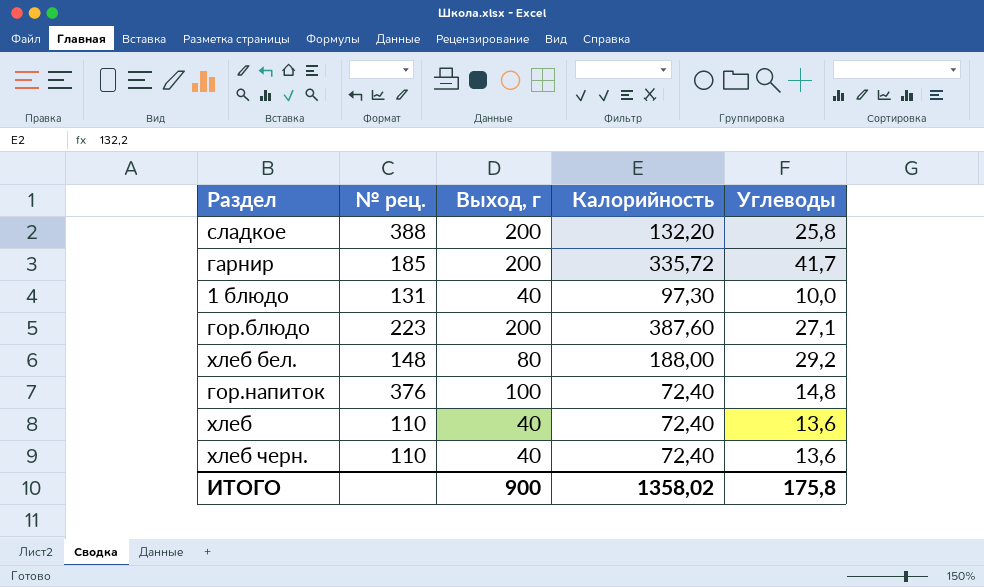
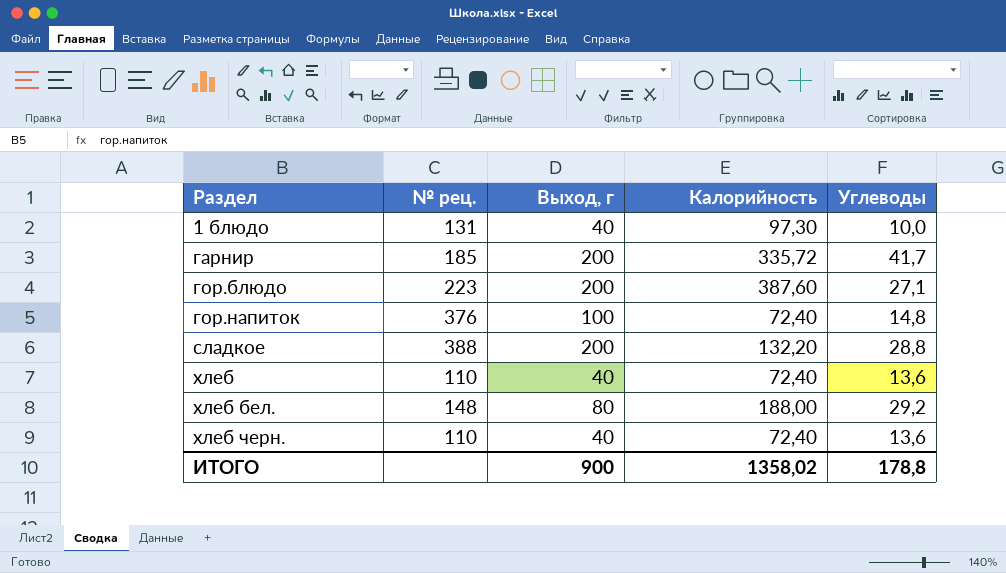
row order: none -> Раздел ascending
сладкое | Углеводы: 25,8 -> 28,8
ИТОГО | Углеводы: 175,8 -> 178,8

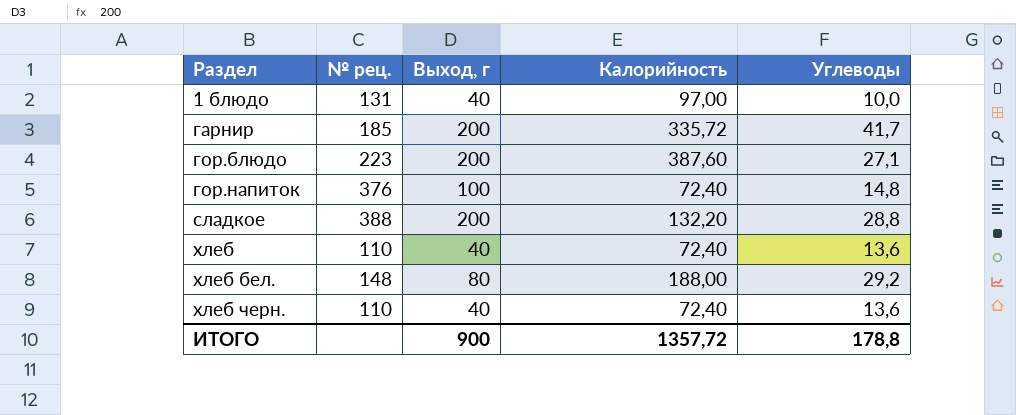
1 блюдо | Калорийность: 97,30 -> 97,00
ИТОГО | Калорийность: 1358,02 -> 1357,72

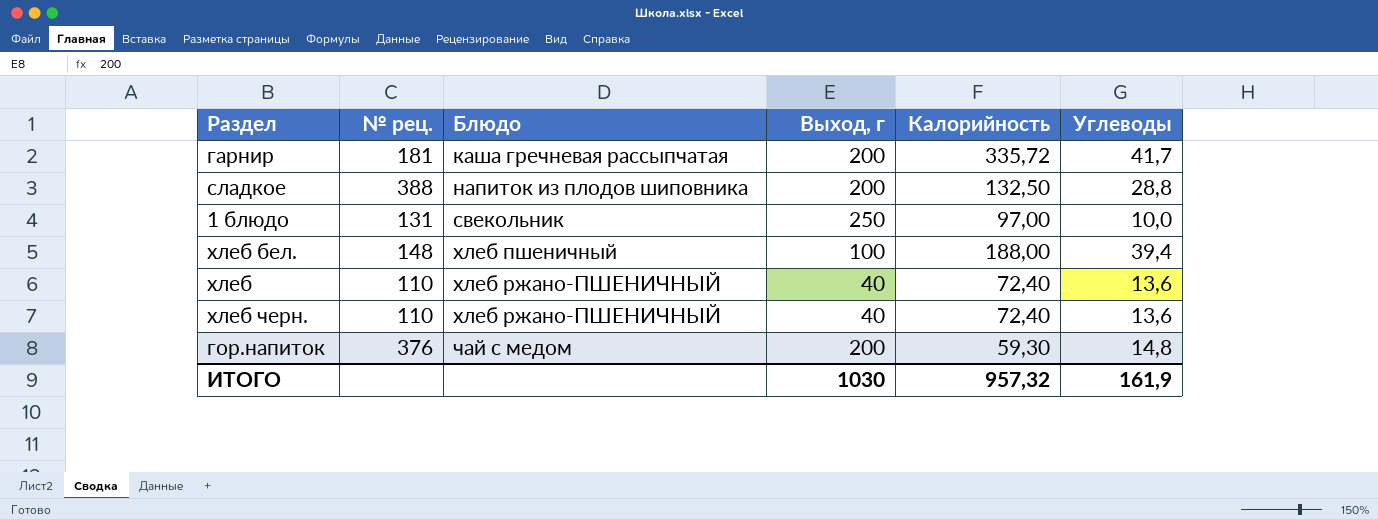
row order: Раздел ascending -> Блюдо ascending
column Блюдо | position: none -> 3
row гор.блюдо: 223 | 200 | 387,60 | 27,1 -> none
гарнир | № рец.: 185 -> 181
сладкое | Калорийность: 132,20 -> 132,50
1 блюдо | Выход, г: 40 -> 250
хлеб бел. | Выход, г: 80 -> 100
хлеб бел. | Углеводы: 29,2 -> 39,4
гор.напиток | Выход, г: 100 -> 200
гор.напиток | Калорийность: 72,40 -> 59,30
ИТОГО | Выход, г: 900 -> 1030
ИТОГО | Калорийность: 1357,72 -> 957,32
ИТОГО | Углеводы: 178,8 -> 161,9

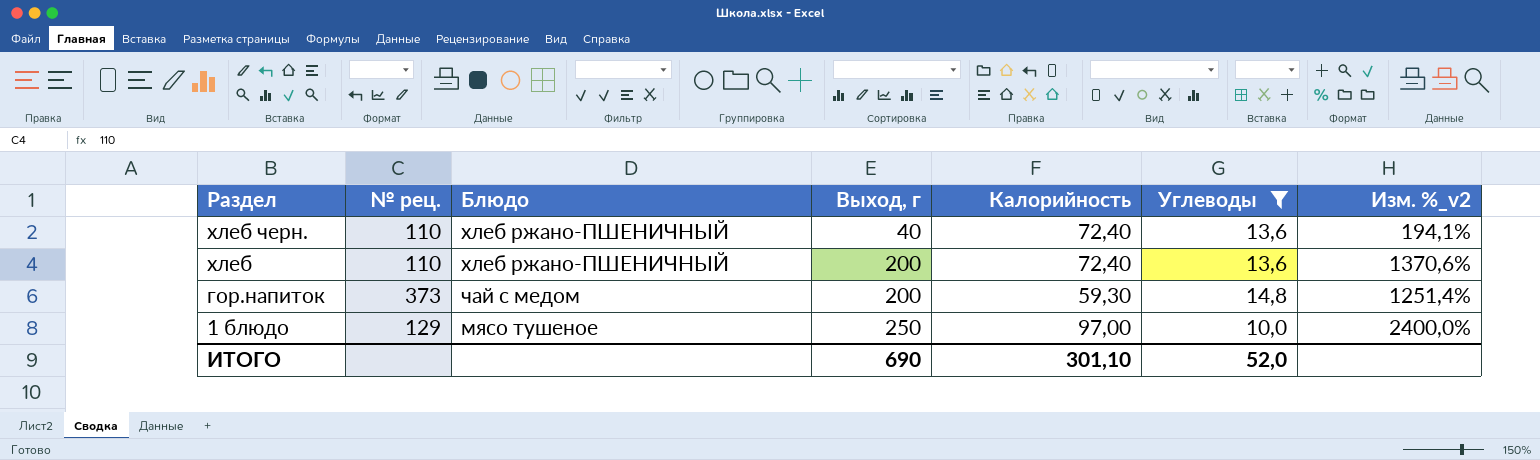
filter: none -> Углеводы <= 14,8
row order: Блюдо ascending -> Раздел descending
column Изм. %_v2 | formula: none -> ([Выход, г] - [Углеводы]) / [Углеводы]
хлеб | Выход, г: 40 -> 200
гор.напиток | № рец.: 376 -> 373
1 блюдо | № рец.: 131 -> 129
1 блюдо | Блюдо: свекольник -> мясо тушеное
ИТОГО | Выход, г: 1030 -> 690
ИТОГО | Калорийность: 957,32 -> 301,10
ИТОГО | Углеводы: 161,9 -> 52,0

